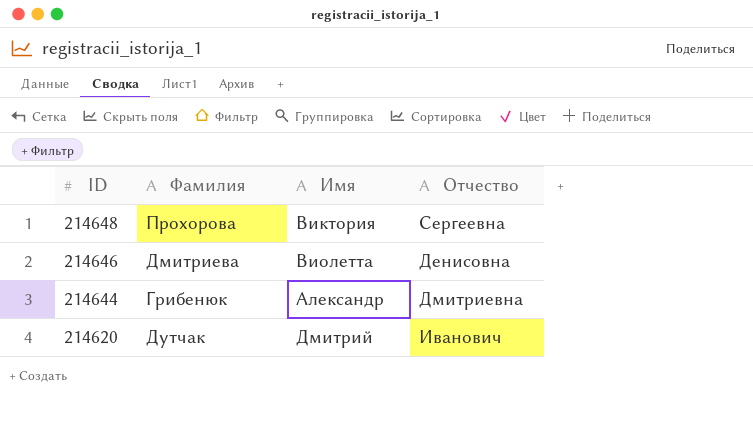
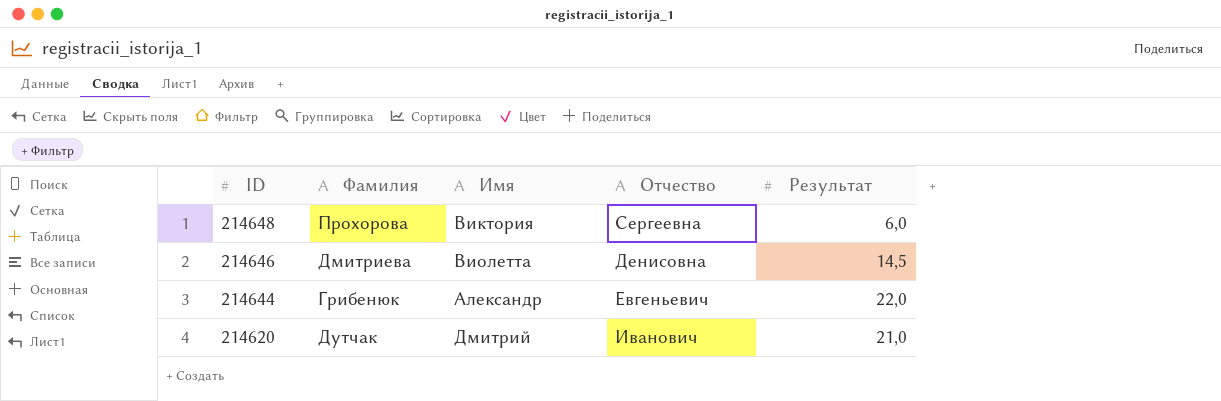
column Результат | position: none -> 5
214644 | Отчество: Дмитриевна -> Евгеньевич

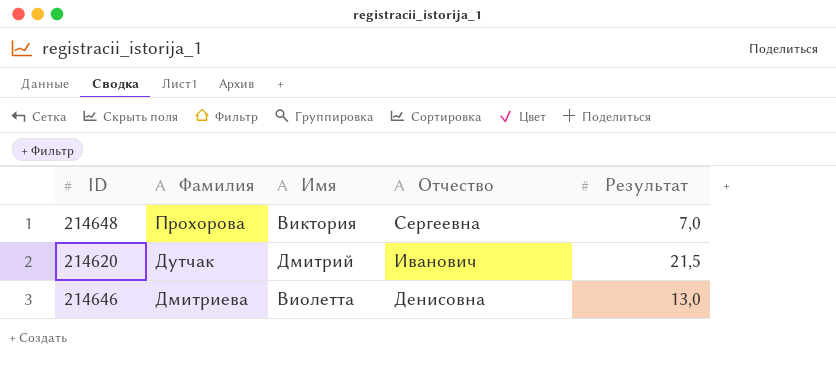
row order: ID descending -> Фамилия descending
row 214644: Грибенюк | Александр | Евгеньевич | 22,0 -> none
214648 | Результат: 6,0 -> 7,0
214620 | Результат: 21,0 -> 21,5
214646 | Результат: 14,5 -> 13,0

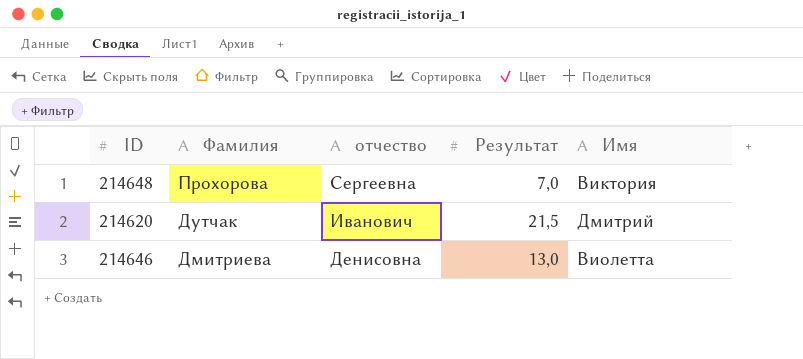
column name: Отчество -> отчество
column Имя | position: 3 -> 5

